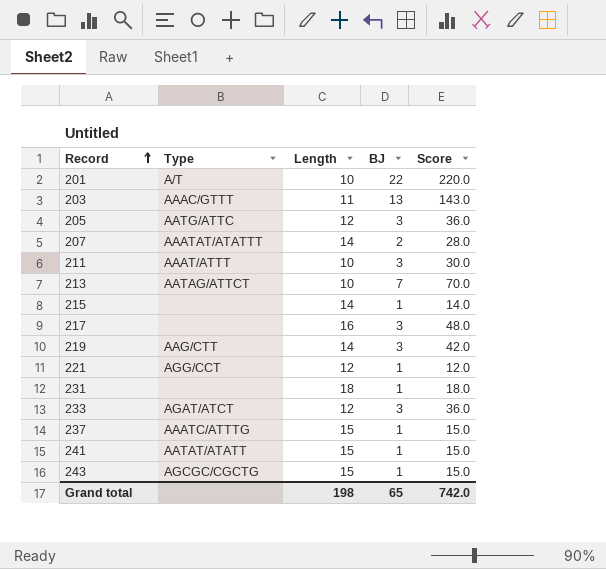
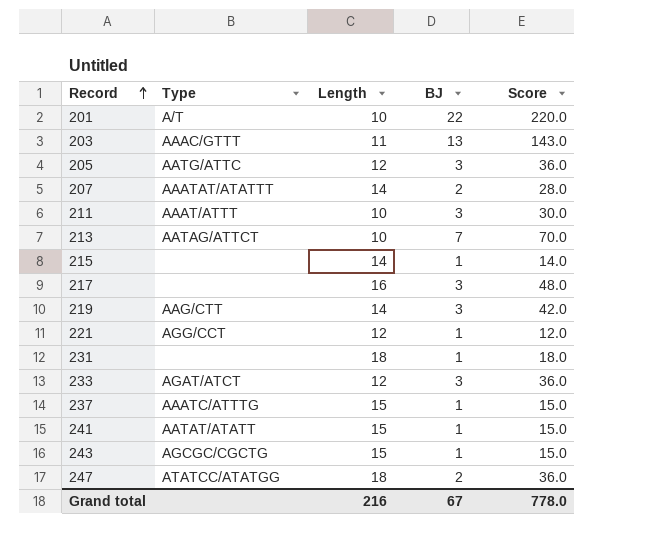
row 247: none -> ATATCC/ATATGG | 18 | 2 | 36.0
Grand total | Length: 198 -> 216
Grand total | BJ: 65 -> 67
Grand total | Score: 742.0 -> 778.0

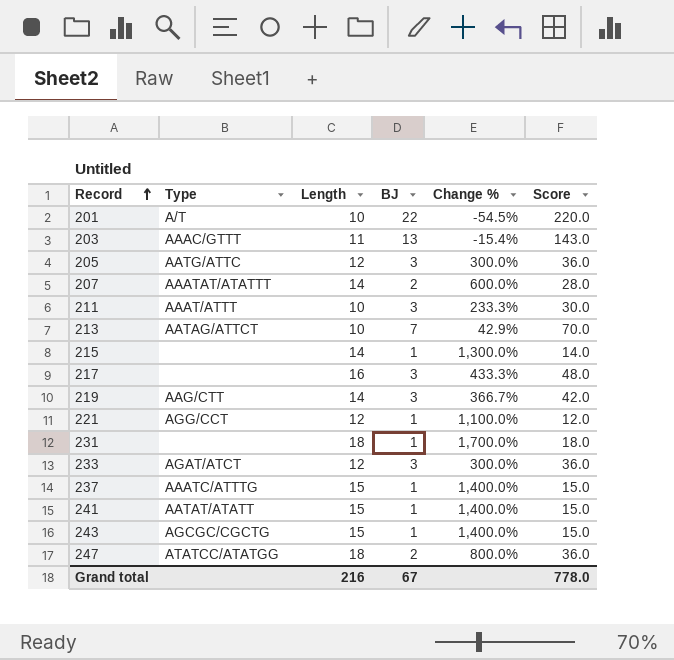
column Change % | formula: none -> ([Length] - [BJ]) / [BJ]

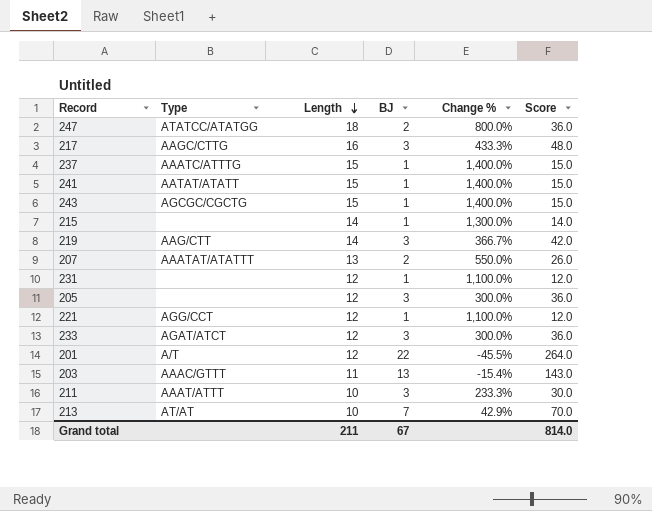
row order: Record ascending -> Length descending
217 | Type: none -> AAGC/CTTG
207 | Length: 14 -> 13
207 | Change %: 600.0% -> 550.0%
207 | Score: 28.0 -> 26.0
231 | Length: 18 -> 12
231 | Change %: 1,700.0% -> 1,100.0%
231 | Score: 18.0 -> 12.0
205 | Type: AATG/ATTC -> none
201 | Length: 10 -> 12
201 | Change %: -54.5% -> -45.5%
201 | Score: 220.0 -> 264.0
213 | Type: AATAG/ATTCT -> AT/AT
Grand total | Length: 216 -> 211
Grand total | Score: 778.0 -> 814.0

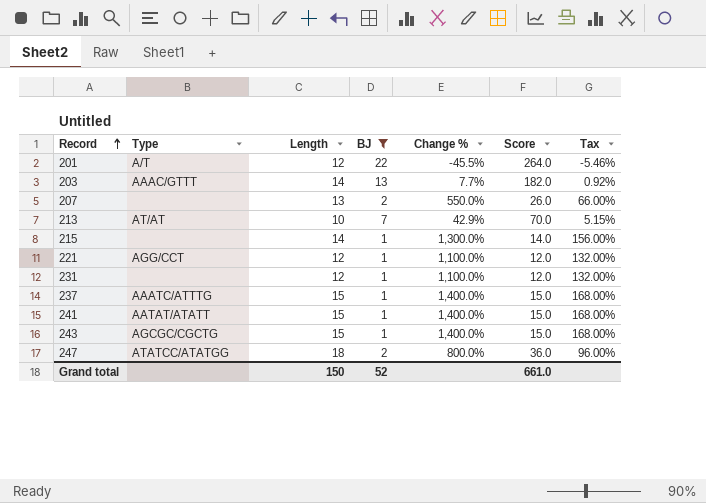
filter: none -> BJ != 3
row order: Length descending -> Record ascending
column Tax | formula: none -> [Change %] * 0.12
203 | Length: 11 -> 14
203 | Change %: -15.4% -> 7.7%
203 | Score: 143.0 -> 182.0
207 | Type: AAATAT/ATATTT -> none
Grand total | Length: 211 -> 150
Grand total | BJ: 67 -> 52
Grand total | Score: 814.0 -> 661.0

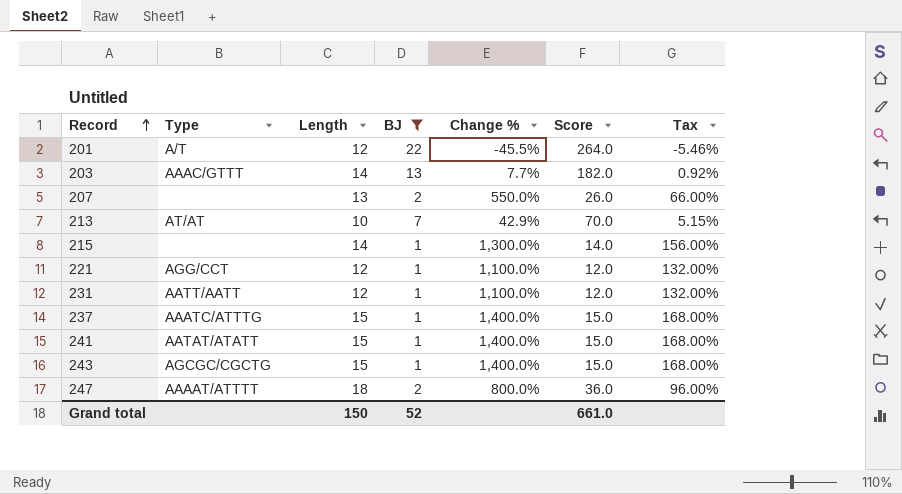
231 | Type: none -> AATT/AATT
247 | Type: ATATCC/ATATGG -> AAAAT/ATTTT

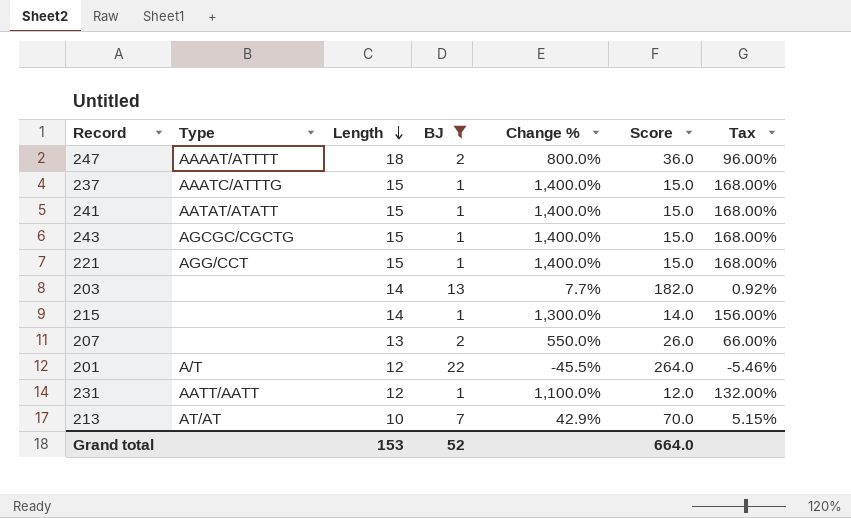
row order: Record ascending -> Length descending
221 | Length: 12 -> 15
221 | Change %: 1,100.0% -> 1,400.0%
221 | Score: 12.0 -> 15.0
221 | Tax: 132.00% -> 168.00%
203 | Type: AAAC/GTTT -> none
Grand total | Length: 150 -> 153
Grand total | Score: 661.0 -> 664.0

